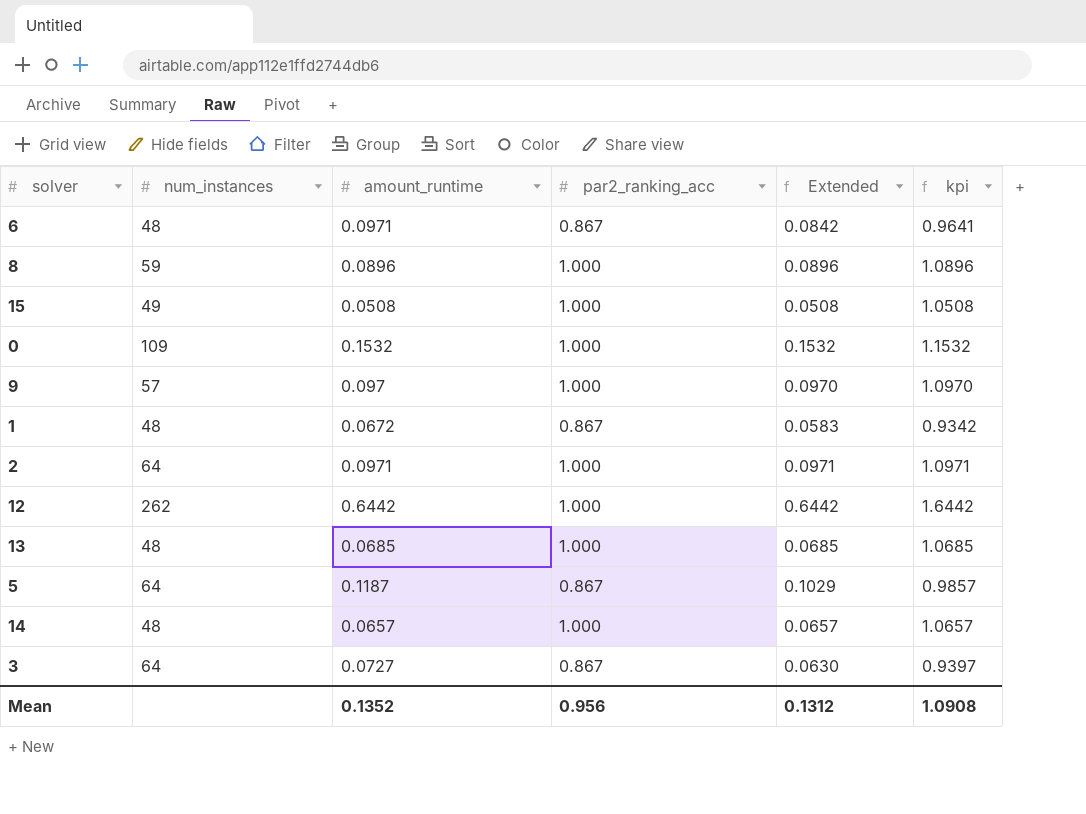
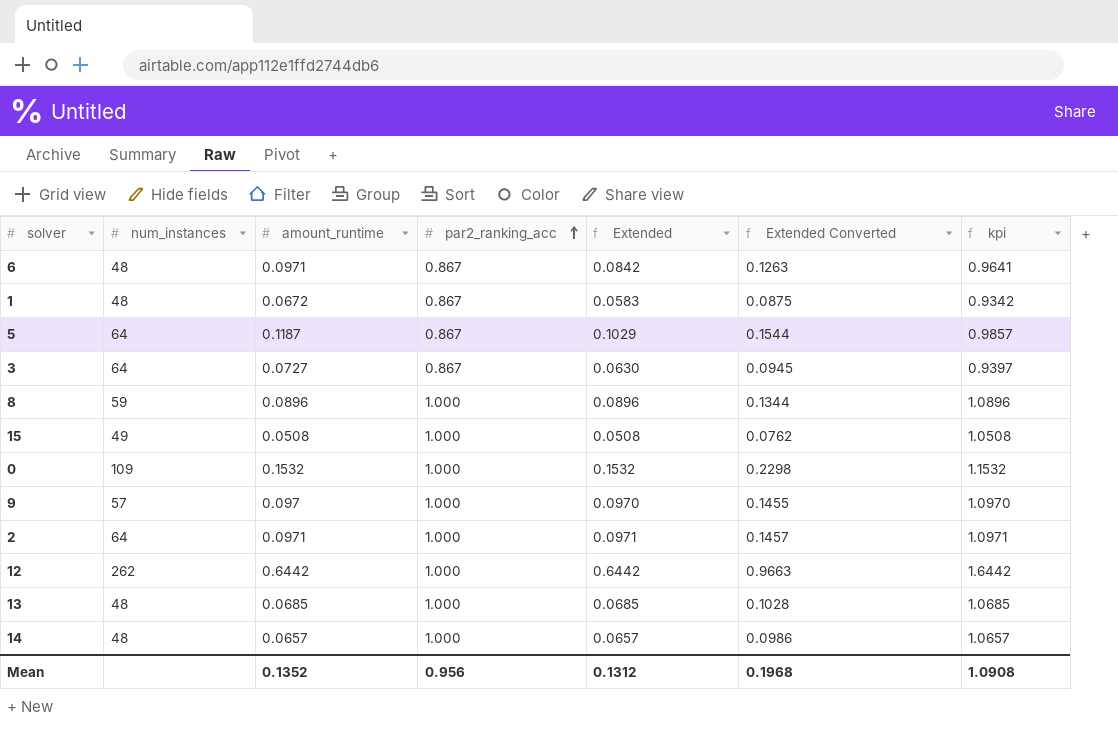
row order: none -> par2_ranking_acc ascending
column Extended Converted | formula: none -> [Extended] * 1.5

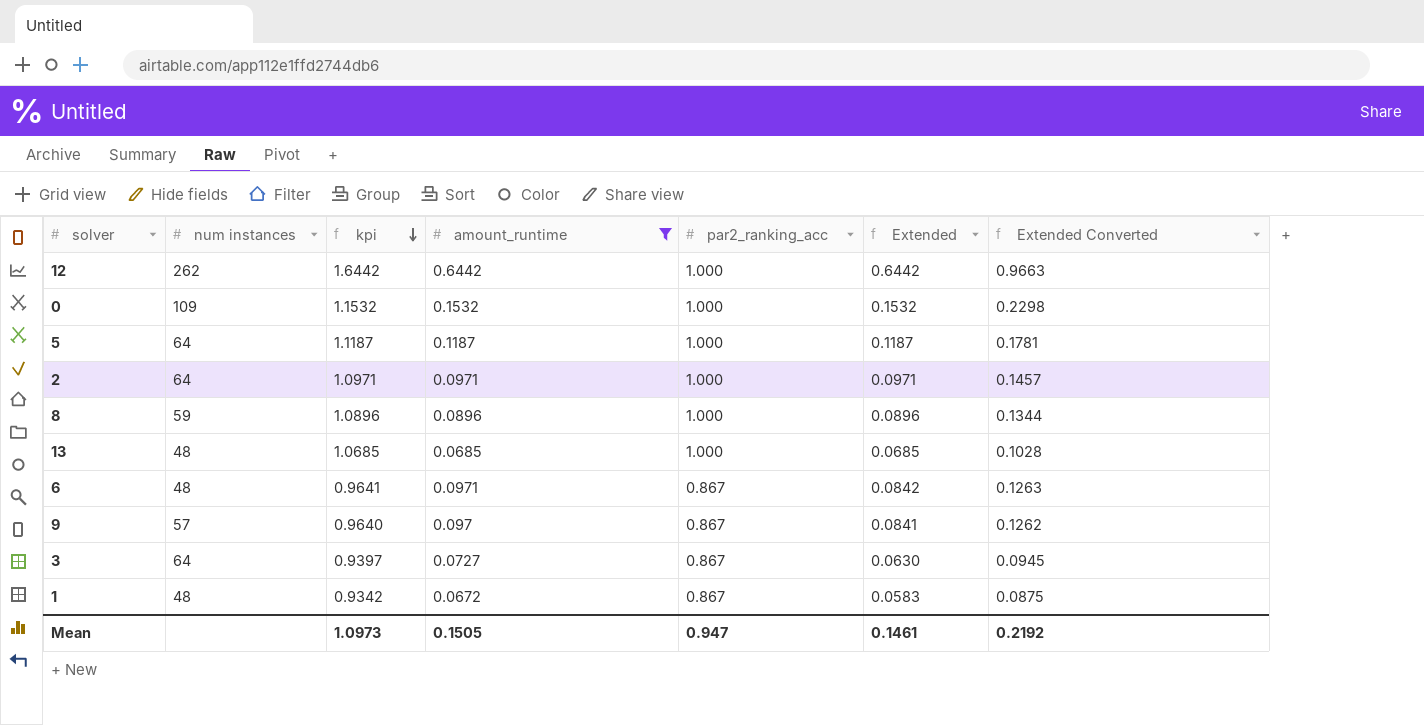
filter: none -> amount_runtime >= 0.0672
row order: par2_ranking_acc ascending -> kpi descending
column name: num_instances -> num instances
column kpi | position: 7 -> 3
5 | kpi: 0.9857 -> 1.1187
5 | par2_ranking_acc: 0.867 -> 1.000
5 | Extended: 0.1029 -> 0.1187
5 | Extended Converted: 0.1544 -> 0.1781
9 | kpi: 1.0970 -> 0.9640
9 | par2_ranking_acc: 1.000 -> 0.867
9 | Extended: 0.0970 -> 0.0841
9 | Extended Converted: 0.1455 -> 0.1262
Mean | kpi: 1.0908 -> 1.0973
Mean | amount_runtime: 0.1352 -> 0.1505
Mean | par2_ranking_acc: 0.956 -> 0.947
Mean | Extended: 0.1312 -> 0.1461
Mean | Extended Converted: 0.1968 -> 0.2192

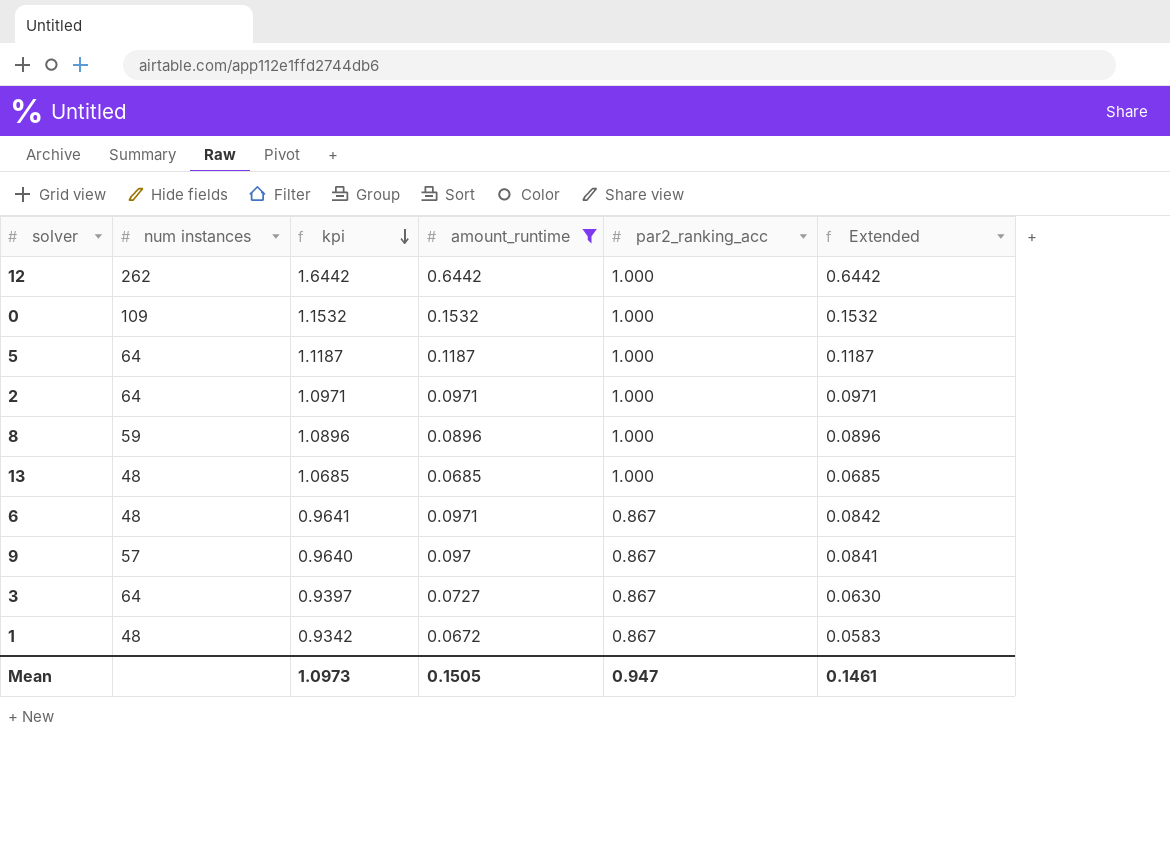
column Extended Converted | formula: [Extended] * 1.5 -> none

